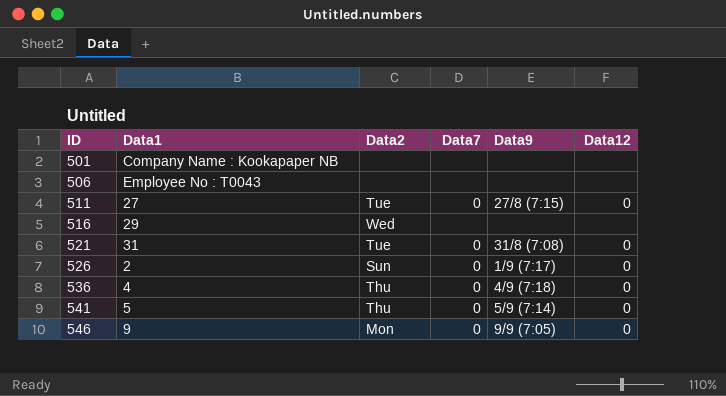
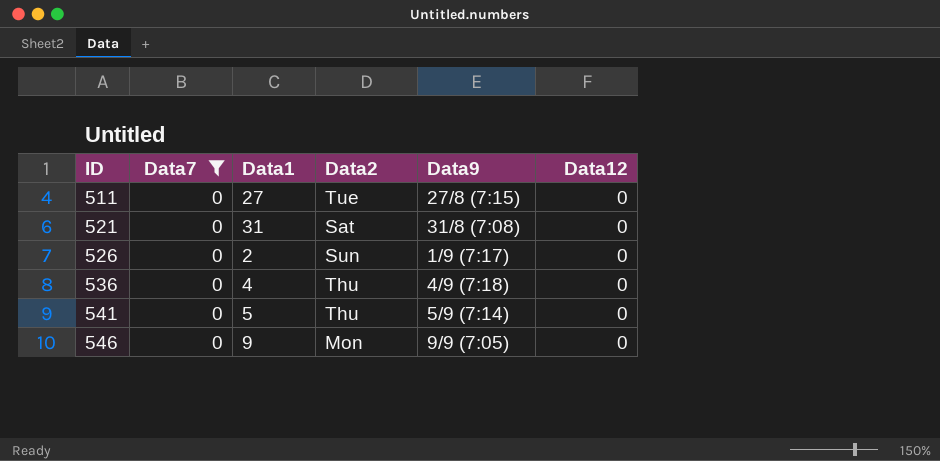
filter: none -> Data7 = 0
column Data7 | position: 4 -> 2
521 | Data2: Tue -> Sat

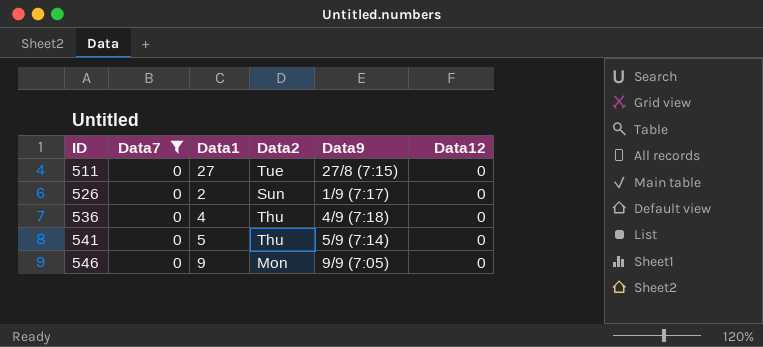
row 521: 0 | 31 | Sat | 31/8 (7:08) | 0 -> none

